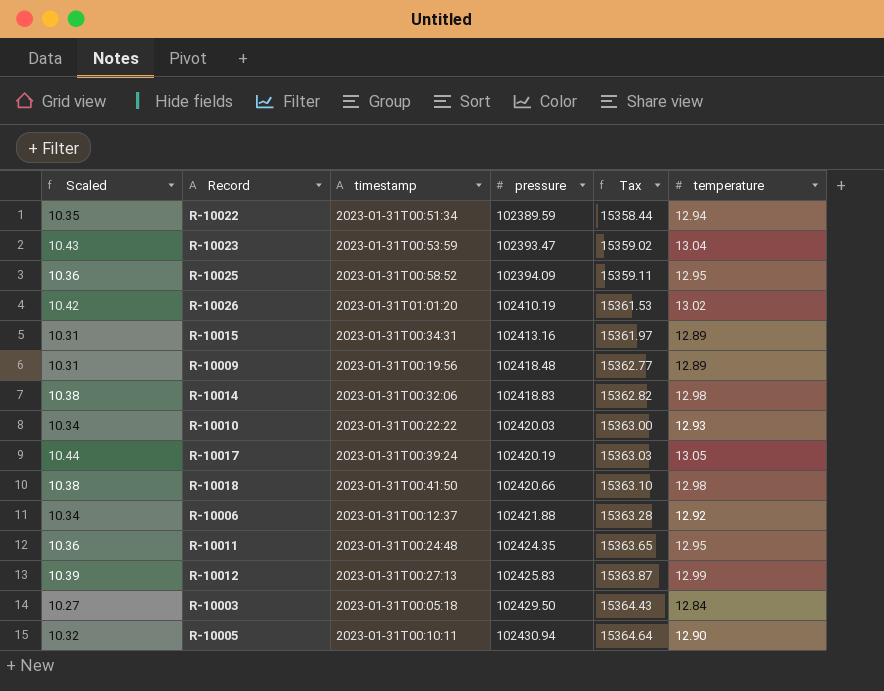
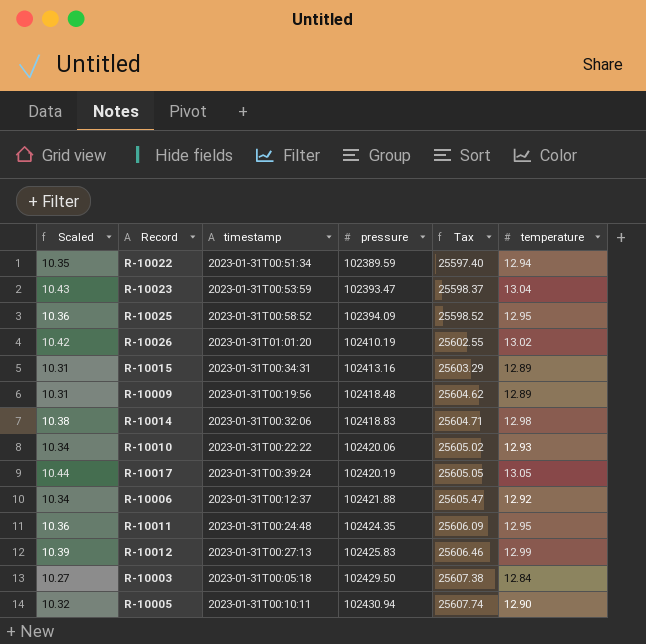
column Tax | formula: [pressure] * 0.15 -> [pressure] * 0.25
row R-10018: 10.38 | 2023-01-31T00:41:50 | 102420.66 | 15363.10 | 12.98 -> none
R-10010 | pressure: 102420.03 -> 102420.06

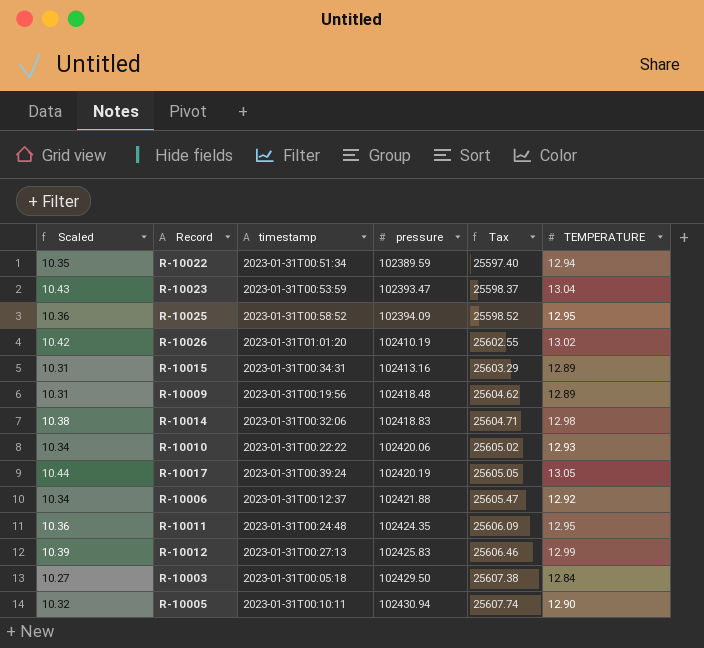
column name: temperature -> TEMPERATURE

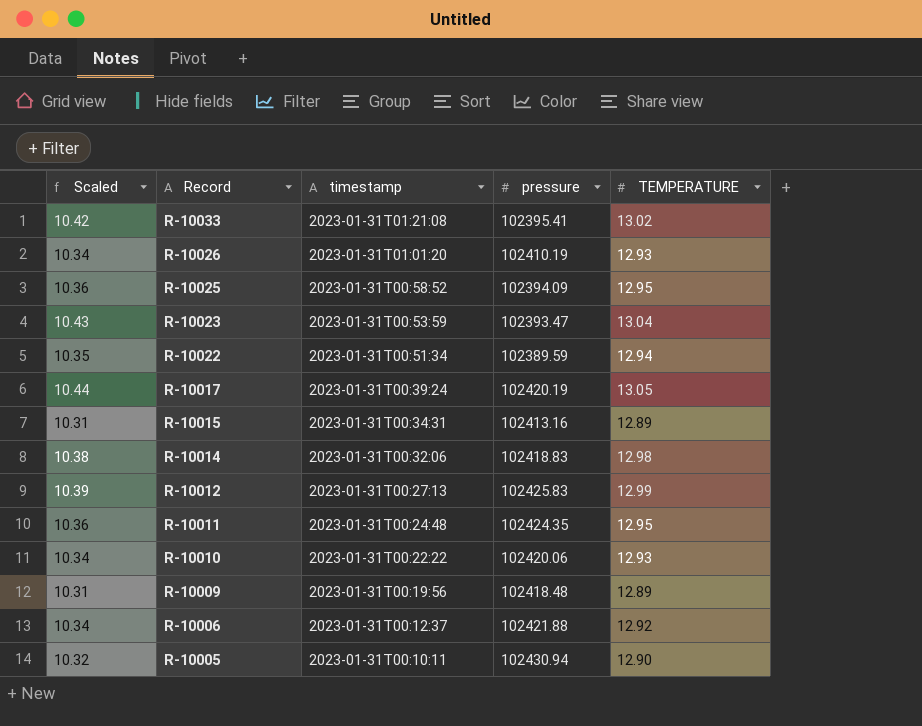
row order: pressure ascending -> Record descending
column Tax | formula: [pressure] * 0.25 -> none
row R-10003: 10.27 | 2023-01-31T00:05:18 | 102429.50 | 25607.38 | 12.84 -> none
row R-10033: none -> 10.42 | 2023-01-31T01:21:08 | 102395.41 | 13.02
R-10026 | Scaled: 10.42 -> 10.34
R-10026 | TEMPERATURE: 13.02 -> 12.93

